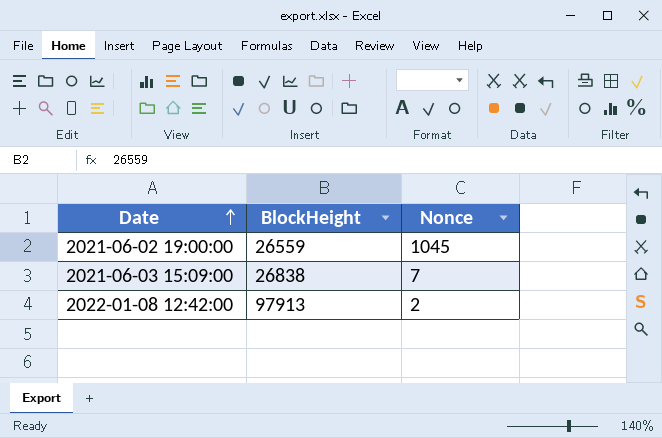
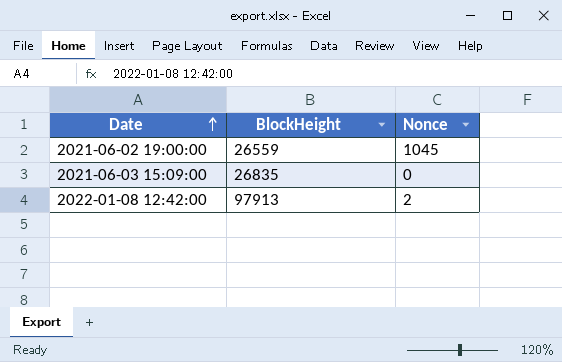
2021-06-03 15:09:00 | BlockHeight: 26838 -> 26835
2021-06-03 15:09:00 | Nonce: 7 -> 0

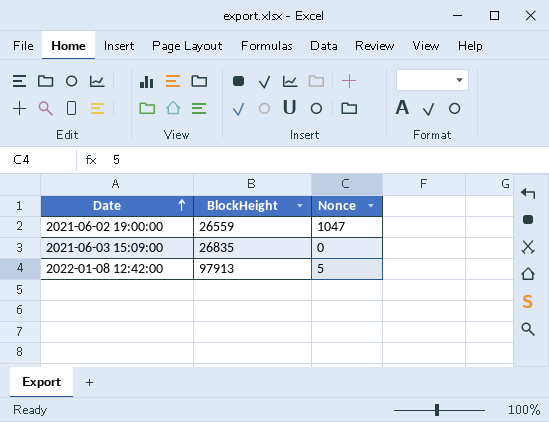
2021-06-02 19:00:00 | Nonce: 1045 -> 1047
2022-01-08 12:42:00 | Nonce: 2 -> 5

